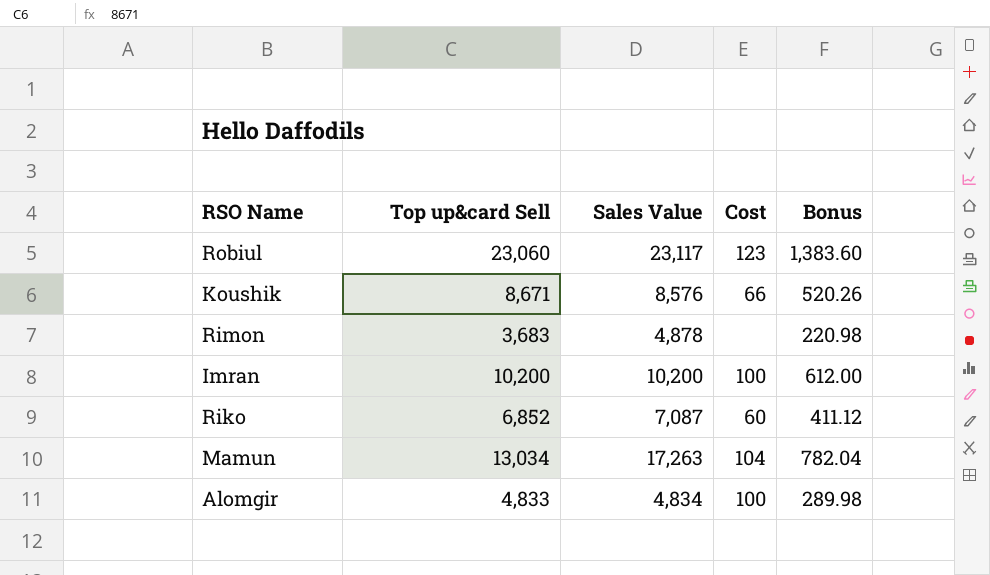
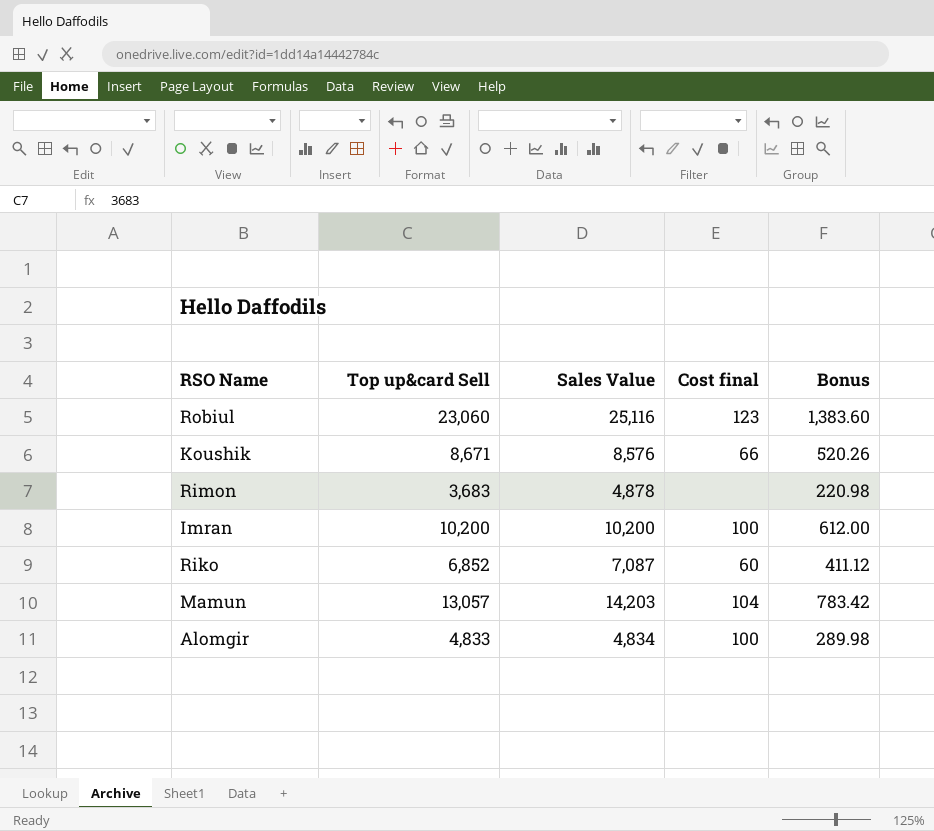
column name: Cost -> Cost final
Robiul | Sales Value: 23,117 -> 25,116
Mamun | Top up&card Sell: 13,034 -> 13,057
Mamun | Sales Value: 17,263 -> 14,203
Mamun | Bonus: 782.04 -> 783.42

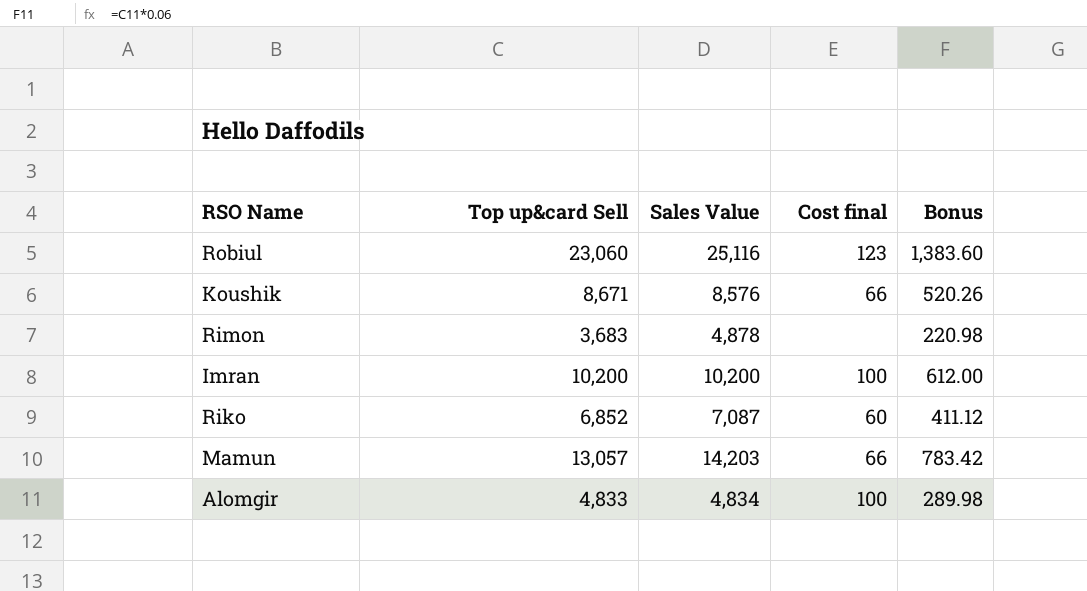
Mamun | Cost final: 104 -> 66

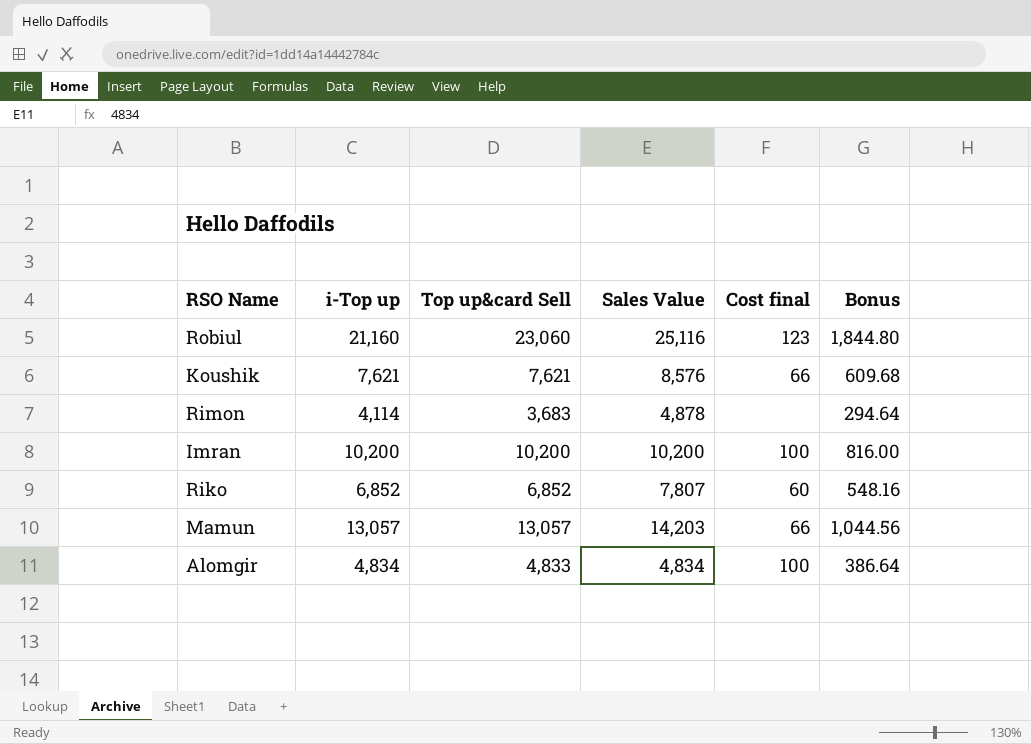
column i-Top up | position: none -> 2
column Bonus | formula: [Top up&card Sell] * 0.06 -> [Top up&card Sell] * 0.08
Koushik | Top up&card Sell: 8,671 -> 7,621
Riko | Sales Value: 7,087 -> 7,807

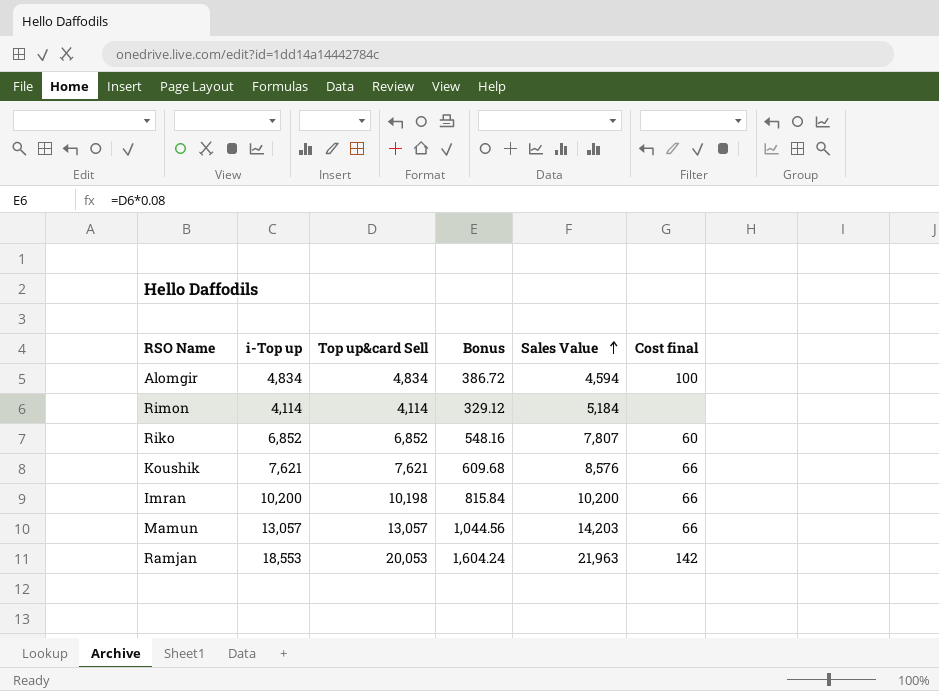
row order: none -> Sales Value ascending
column Bonus | position: 6 -> 4
row Robiul: 21,160 | 23,060 | 25,116 | 123 | 1,844.80 -> none
Alomgir | Top up&card Sell: 4,833 -> 4,834
Alomgir | Bonus: 386.64 -> 386.72
Alomgir | Sales Value: 4,834 -> 4,594
Rimon | Top up&card Sell: 3,683 -> 4,114
Rimon | Bonus: 294.64 -> 329.12
Rimon | Sales Value: 4,878 -> 5,184
Imran | Top up&card Sell: 10,200 -> 10,198
Imran | Bonus: 816.00 -> 815.84
Imran | Cost final: 100 -> 66
row Ramjan: none -> 18,553 | 20,053 | 1,604.24 | 21,963 | 142

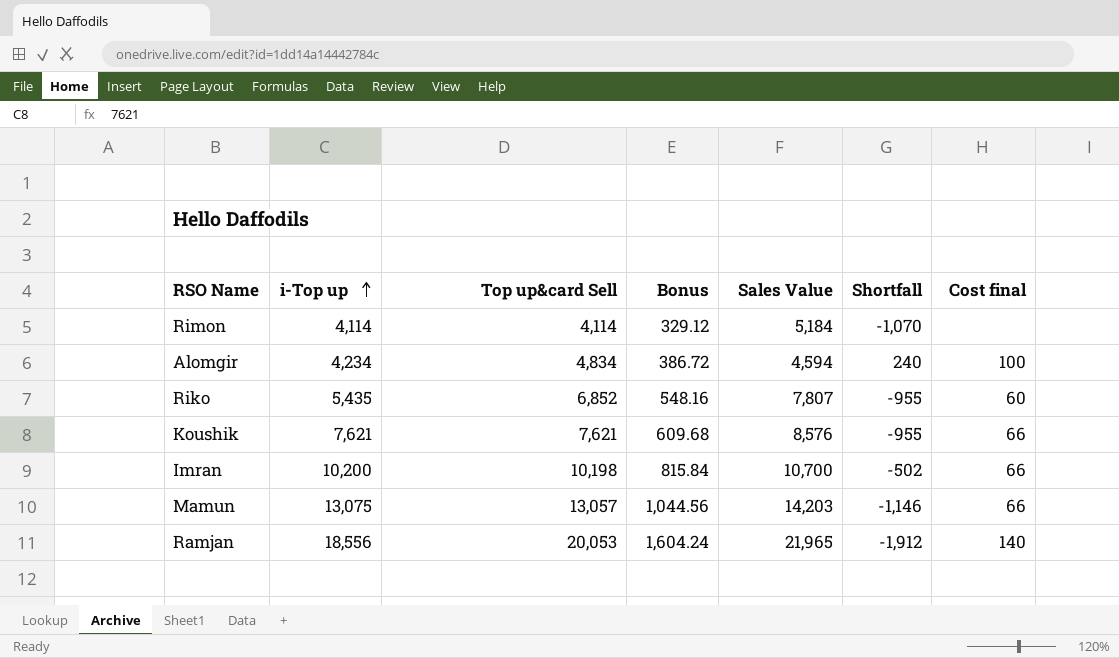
row order: Sales Value ascending -> i-Top up ascending
column Shortfall | formula: none -> [Top up&card Sell] - [Sales Value]
Alomgir | i-Top up: 4,834 -> 4,234
Riko | i-Top up: 6,852 -> 5,435
Imran | Sales Value: 10,200 -> 10,700
Mamun | i-Top up: 13,057 -> 13,075
Ramjan | i-Top up: 18,553 -> 18,556
Ramjan | Sales Value: 21,963 -> 21,965
Ramjan | Cost final: 142 -> 140

